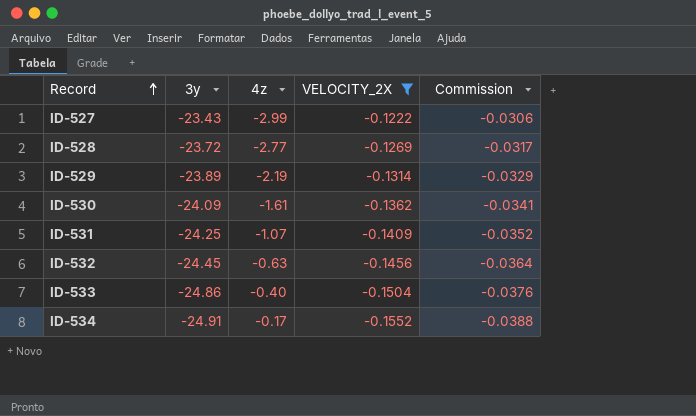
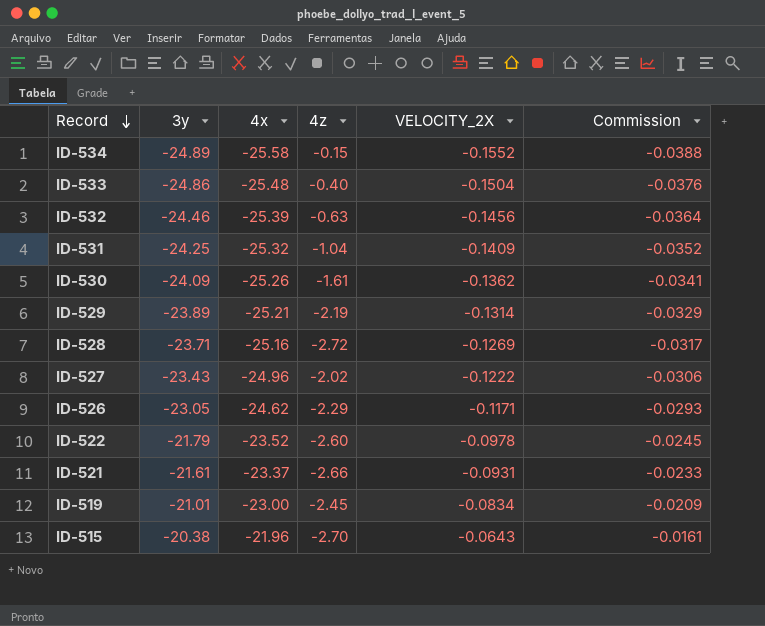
filter: VELOCITY_2X <= -0.1222 -> none
row order: Record ascending -> Record descending
column 4x | position: none -> 3
ID-534 | 3y: -24.91 -> -24.89
ID-534 | 4z: -0.17 -> -0.15
ID-532 | 3y: -24.45 -> -24.46
ID-531 | 4z: -1.07 -> -1.04
ID-528 | 3y: -23.72 -> -23.71
ID-528 | 4z: -2.77 -> -2.72
ID-527 | 4z: -2.99 -> -2.02

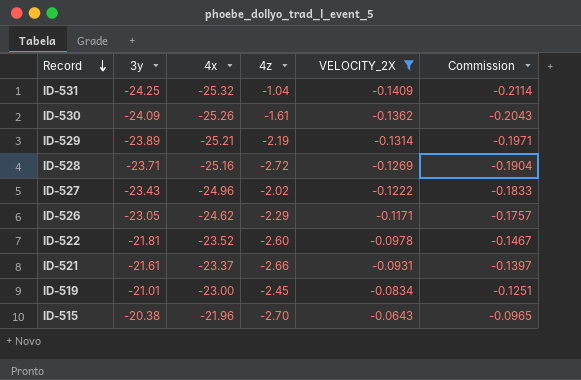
filter: none -> VELOCITY_2X >= -0.1409
column Commission | formula: [VELOCITY_2X] * 0.25 -> [VELOCITY_2X] * 1.5
ID-522 | 3y: -21.79 -> -21.81

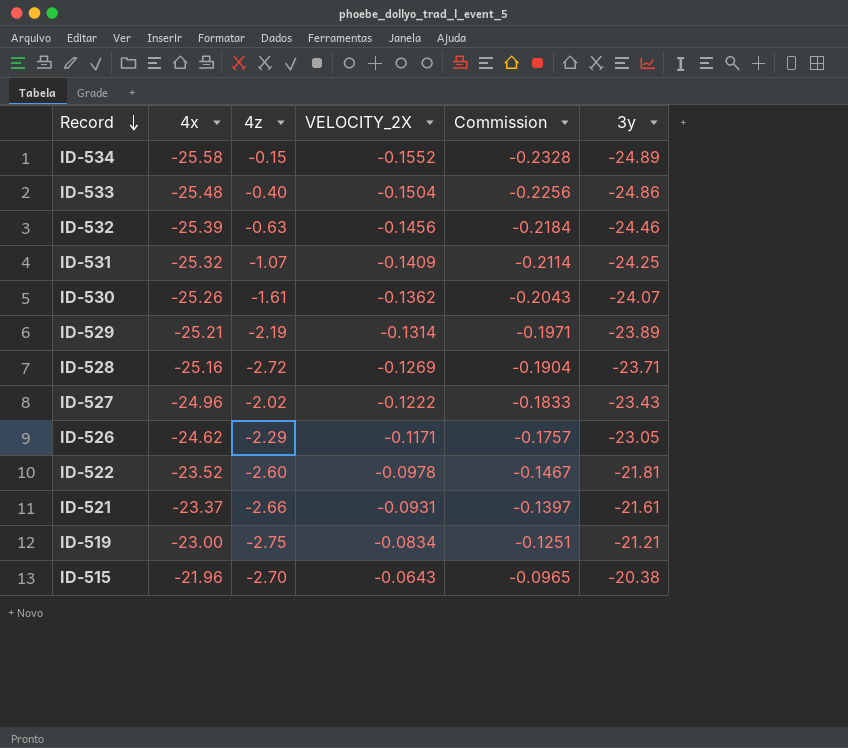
filter: VELOCITY_2X >= -0.1409 -> none
column 3y | position: 2 -> 6
ID-531 | 4z: -1.04 -> -1.07
ID-530 | 3y: -24.09 -> -24.07
ID-519 | 4z: -2.45 -> -2.75
ID-519 | 3y: -21.01 -> -21.21

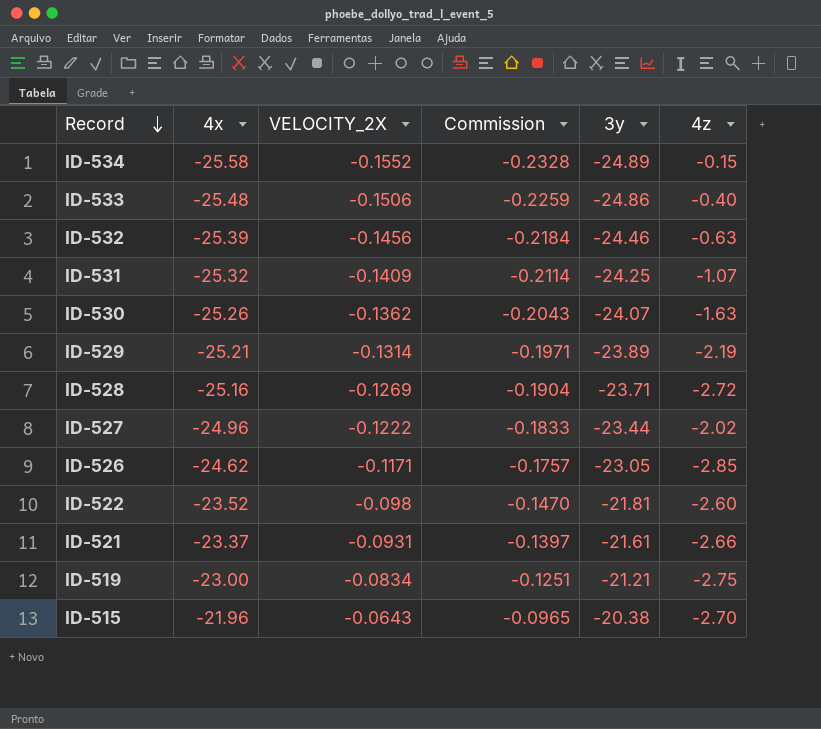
column 4z | position: 3 -> 6
ID-533 | VELOCITY_2X: -0.1504 -> -0.1506
ID-533 | Commission: -0.2256 -> -0.2259
ID-530 | 4z: -1.61 -> -1.63
ID-527 | 3y: -23.43 -> -23.44
ID-526 | 4z: -2.29 -> -2.85
ID-522 | VELOCITY_2X: -0.0978 -> -0.098
ID-522 | Commission: -0.1467 -> -0.1470

